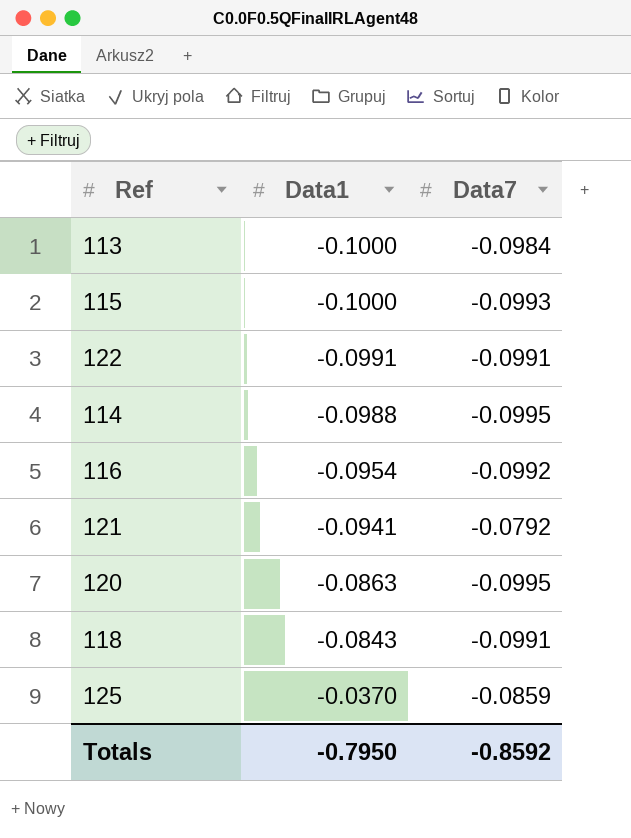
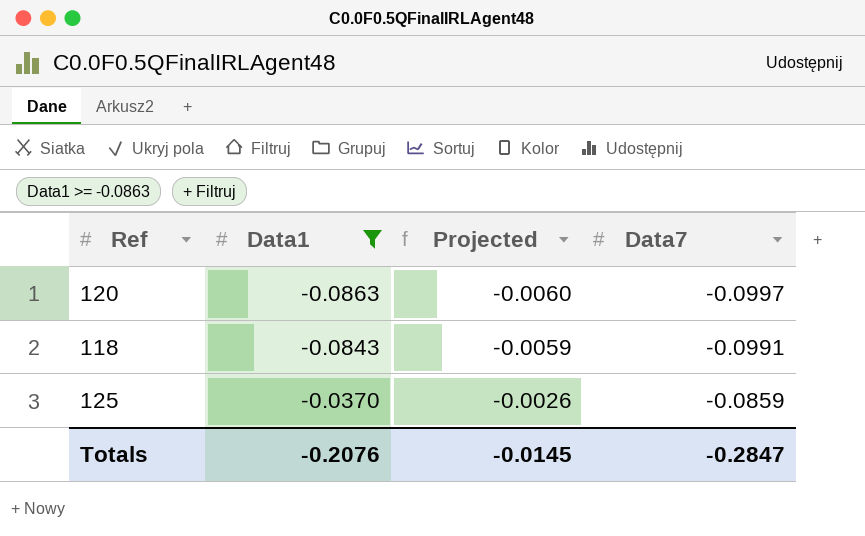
filter: none -> Data1 >= -0.0863
column Projected | formula: none -> [Data1] * 0.07
120 | Data7: -0.0995 -> -0.0997
Totals | Data1: -0.7950 -> -0.2076
Totals | Data7: -0.8592 -> -0.2847

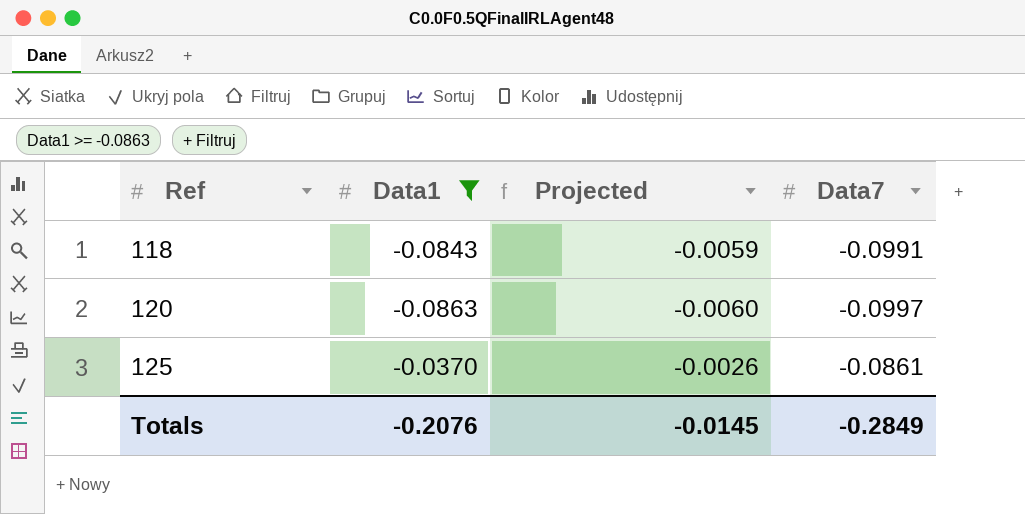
row order: Data1 ascending -> Ref ascending
125 | Data7: -0.0859 -> -0.0861
Totals | Data7: -0.2847 -> -0.2849

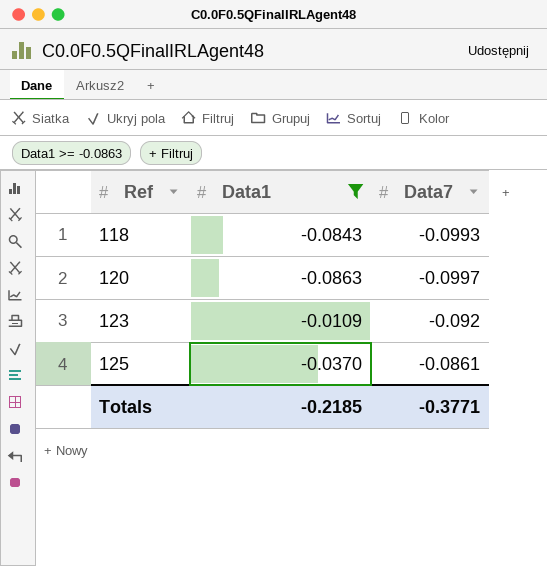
column Projected | formula: [Data1] * 0.07 -> none
118 | Data7: -0.0991 -> -0.0993
row 123: none -> -0.0109 | -0.092
Totals | Data1: -0.2076 -> -0.2185
Totals | Data7: -0.2849 -> -0.3771

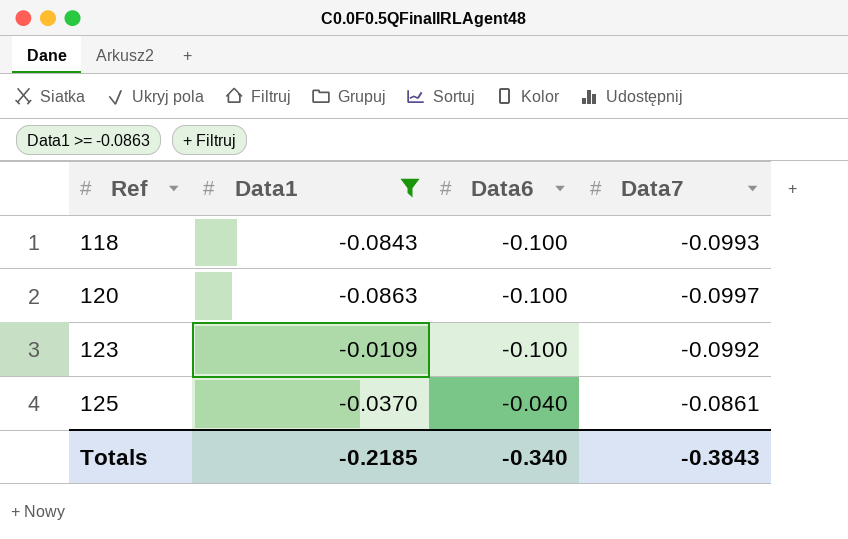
column Data6 | position: none -> 3
123 | Data7: -0.092 -> -0.0992
Totals | Data7: -0.3771 -> -0.3843

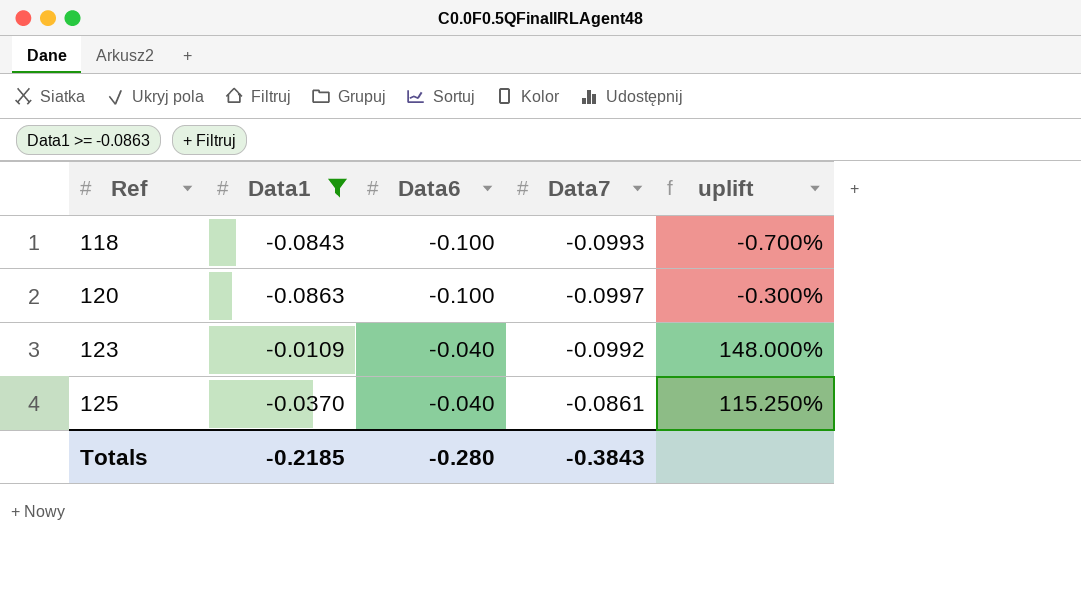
column uplift | formula: none -> ([Data7] - [Data6]) / [Data6]
123 | Data6: -0.100 -> -0.040
Totals | Data6: -0.340 -> -0.280

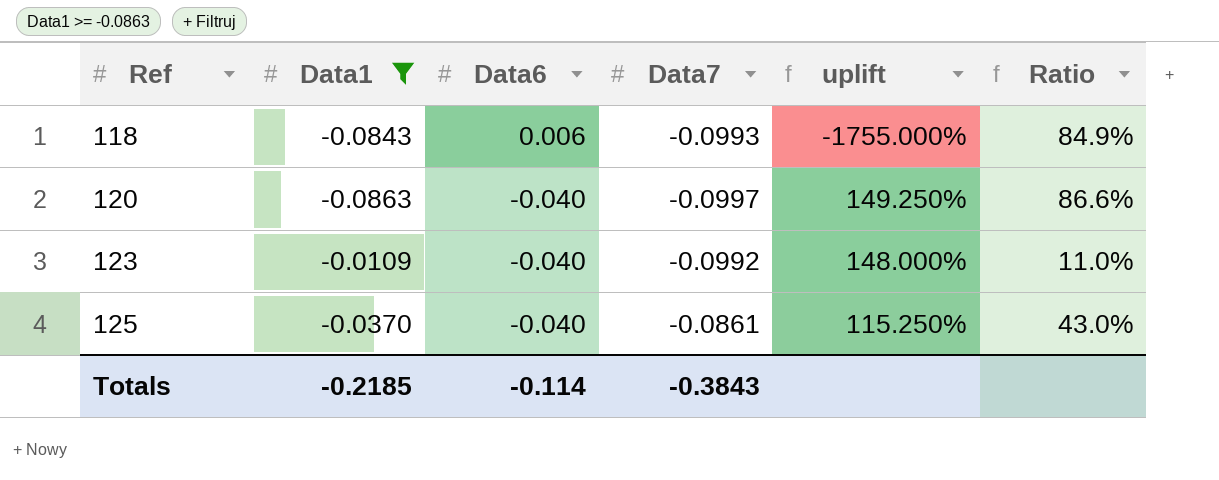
column Ratio | formula: none -> [Data1] / [Data7]
118 | Data6: -0.100 -> 0.006
118 | uplift: -0.700% -> -1755.000%
120 | Data6: -0.100 -> -0.040
120 | uplift: -0.300% -> 149.250%
Totals | Data6: -0.280 -> -0.114

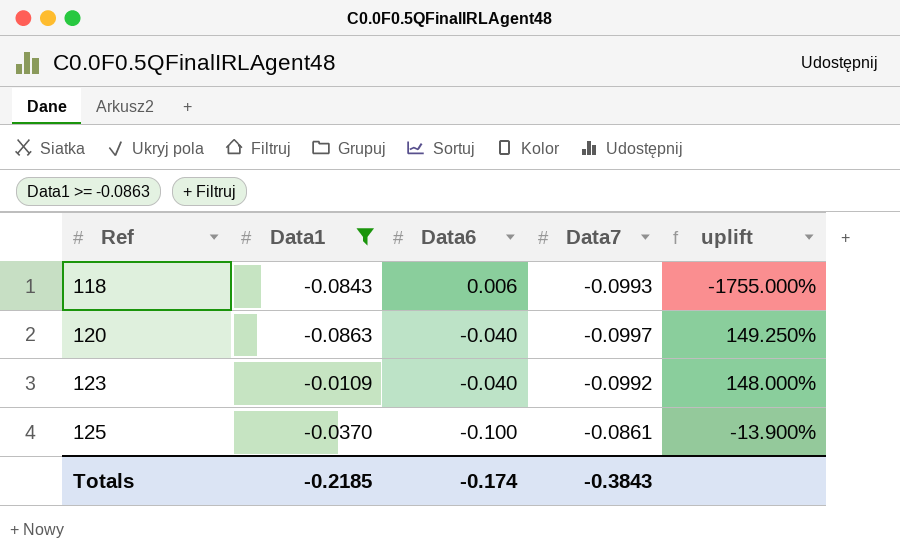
column Ratio | formula: [Data1] / [Data7] -> none
125 | Data6: -0.040 -> -0.100
125 | uplift: 115.250% -> -13.900%
Totals | Data6: -0.114 -> -0.174

